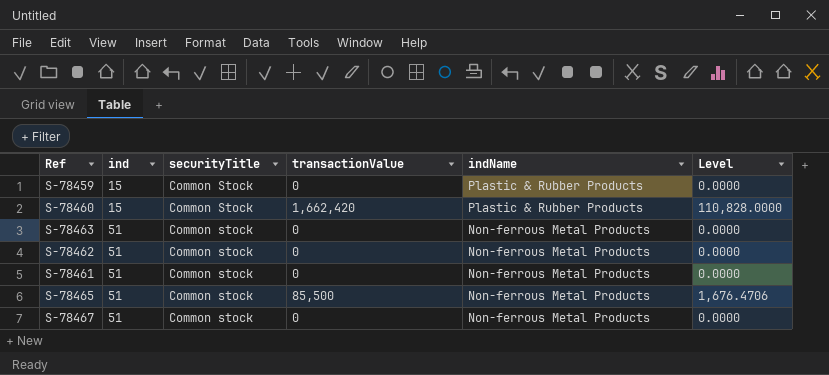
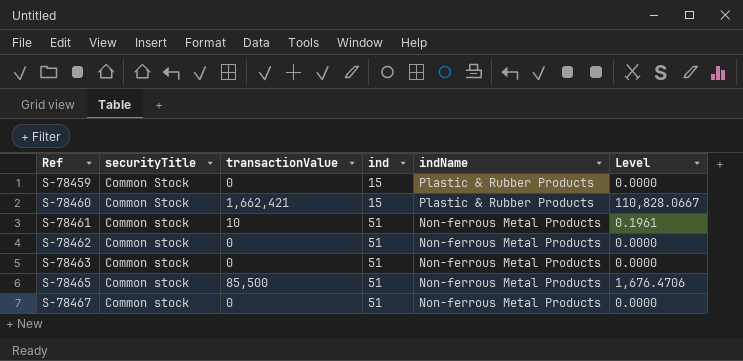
row order: ind ascending -> Ref ascending
column ind | position: 2 -> 4
S-78460 | transactionValue: 1,662,420 -> 1,662,421
S-78460 | Level: 110,828.0000 -> 110,828.0667
S-78461 | transactionValue: 0 -> 10
S-78461 | Level: 0.0000 -> 0.1961

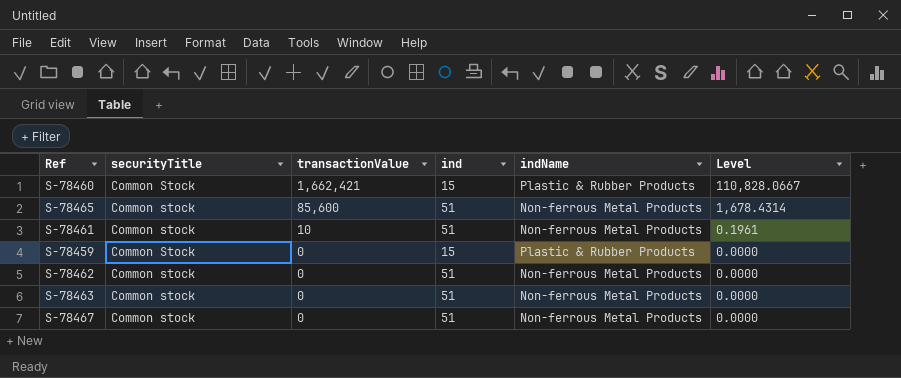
row order: Ref ascending -> transactionValue descending
S-78465 | transactionValue: 85,500 -> 85,600
S-78465 | Level: 1,676.4706 -> 1,678.4314

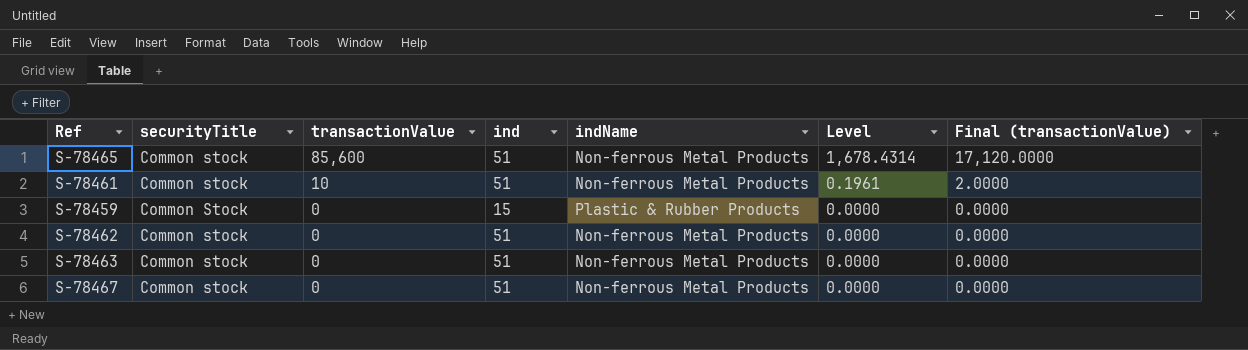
column Final (transactionValue) | formula: none -> [transactionValue] * 0.2
row S-78460: Common Stock | 1,662,421 | 15 | Plastic & Rubber Products | 110,828.0667 -> none

